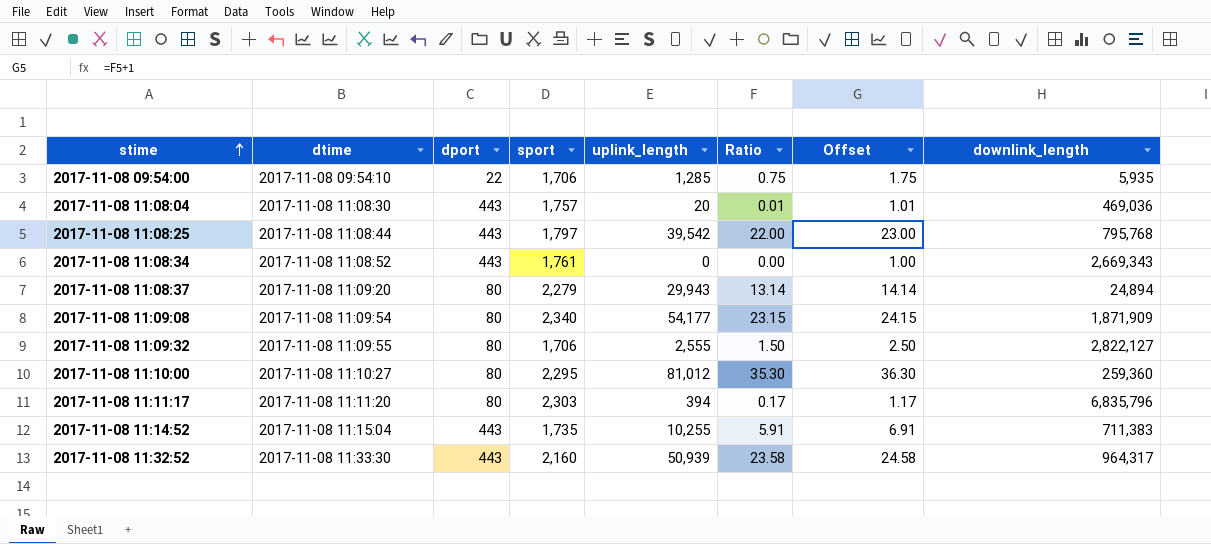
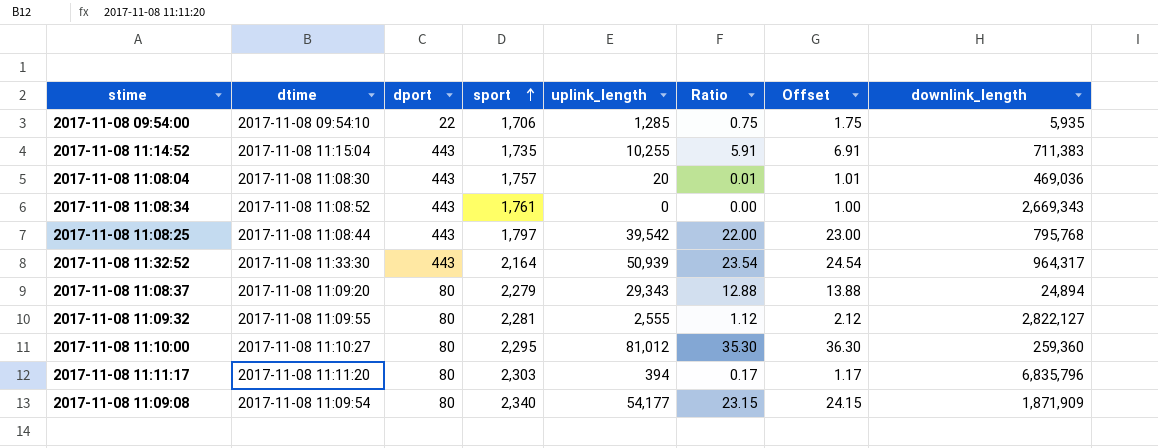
row order: stime ascending -> sport ascending
2017-11-08 11:32:52 | sport: 2,160 -> 2,164
2017-11-08 11:32:52 | Ratio: 23.58 -> 23.54
2017-11-08 11:32:52 | Offset: 24.58 -> 24.54
2017-11-08 11:08:37 | uplink_length: 29,943 -> 29,343
2017-11-08 11:08:37 | Ratio: 13.14 -> 12.88
2017-11-08 11:08:37 | Offset: 14.14 -> 13.88
2017-11-08 11:09:32 | sport: 1,706 -> 2,281
2017-11-08 11:09:32 | Ratio: 1.50 -> 1.12
2017-11-08 11:09:32 | Offset: 2.50 -> 2.12

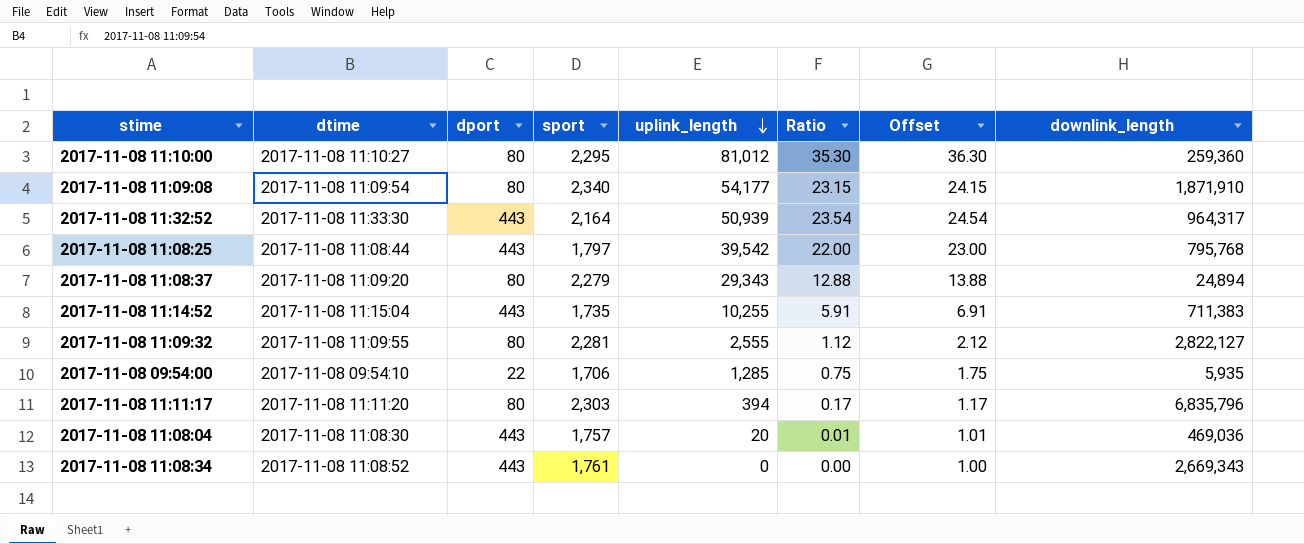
row order: sport ascending -> uplink_length descending
2017-11-08 11:09:08 | downlink_length: 1,871,909 -> 1,871,910

